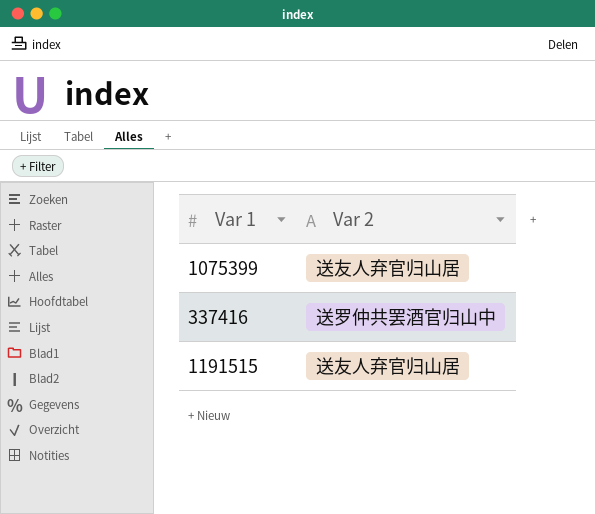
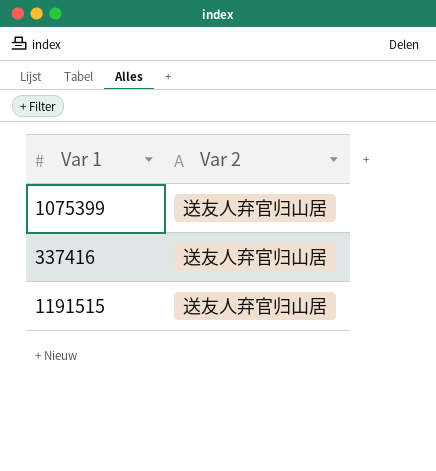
337416 | Var 2: 送罗仲共罢酒官归山中 -> 送友人弃官归山居

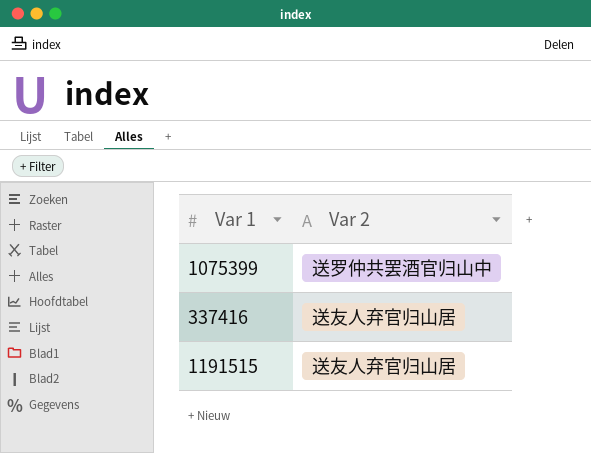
1075399 | Var 2: 送友人弃官归山居 -> 送罗仲共罢酒官归山中

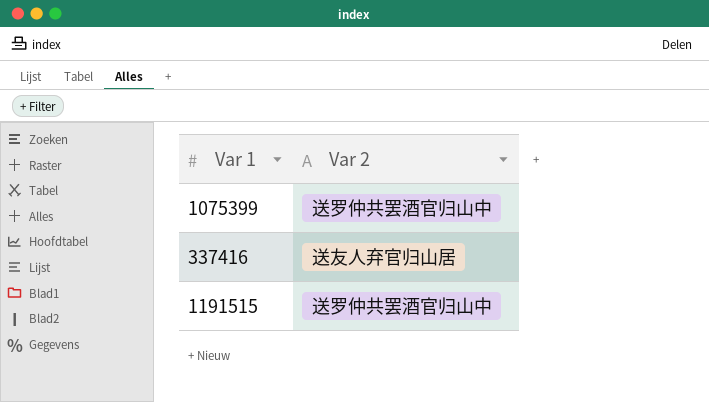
1191515 | Var 2: 送友人弃官归山居 -> 送罗仲共罢酒官归山中

